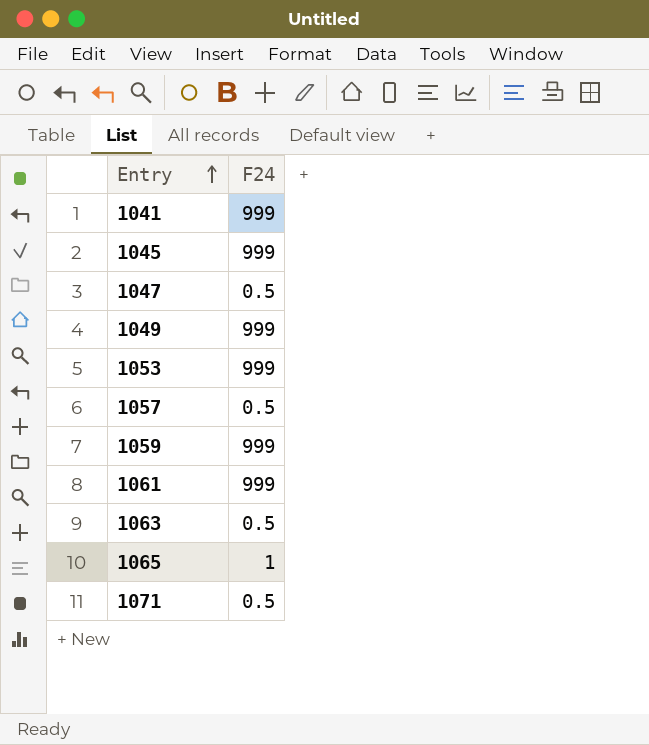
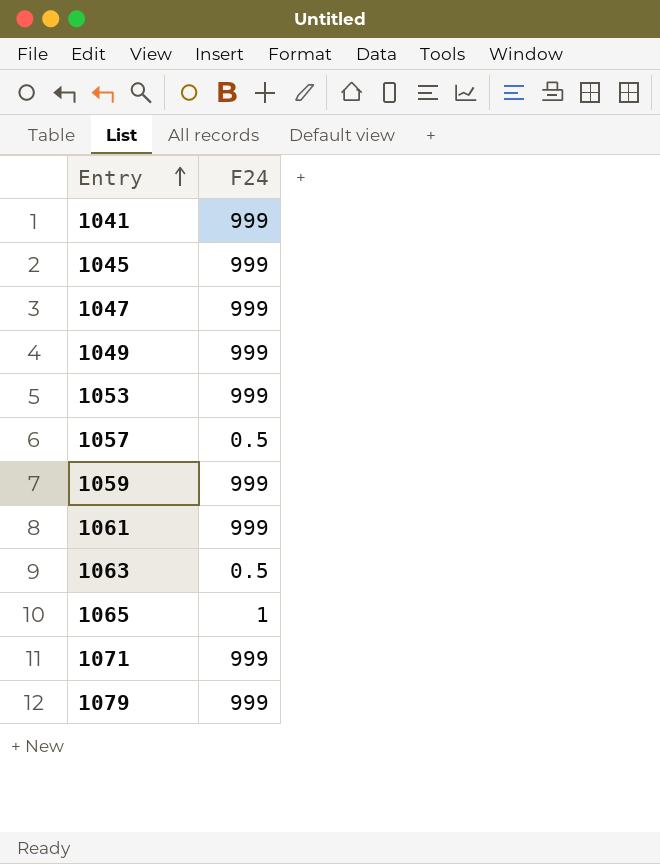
1047 | F24: 0.5 -> 999
1071 | F24: 0.5 -> 999
row 1079: none -> 999

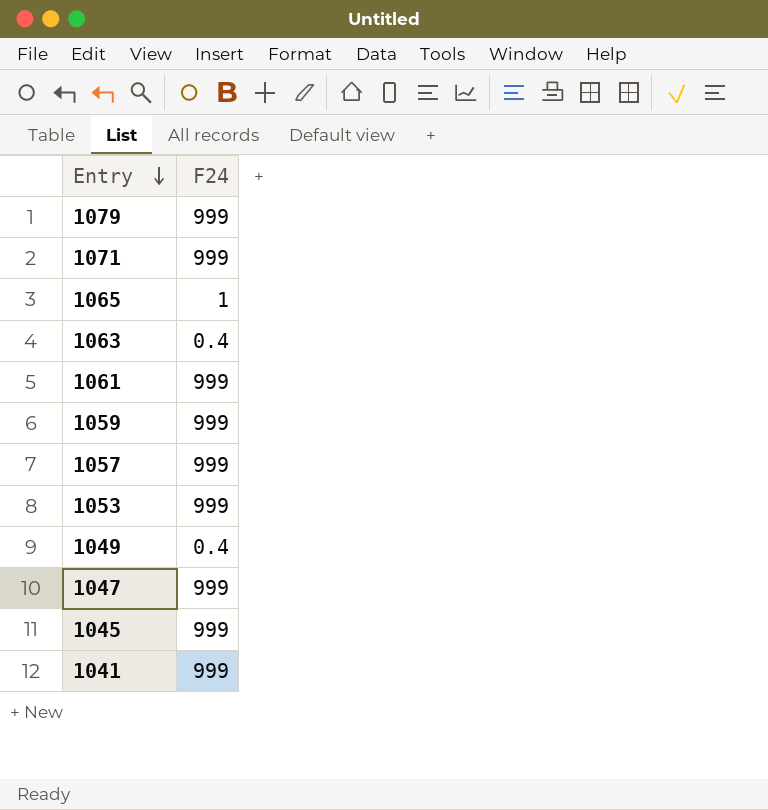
row order: Entry ascending -> Entry descending
1063 | F24: 0.5 -> 0.4
1057 | F24: 0.5 -> 999
1049 | F24: 999 -> 0.4

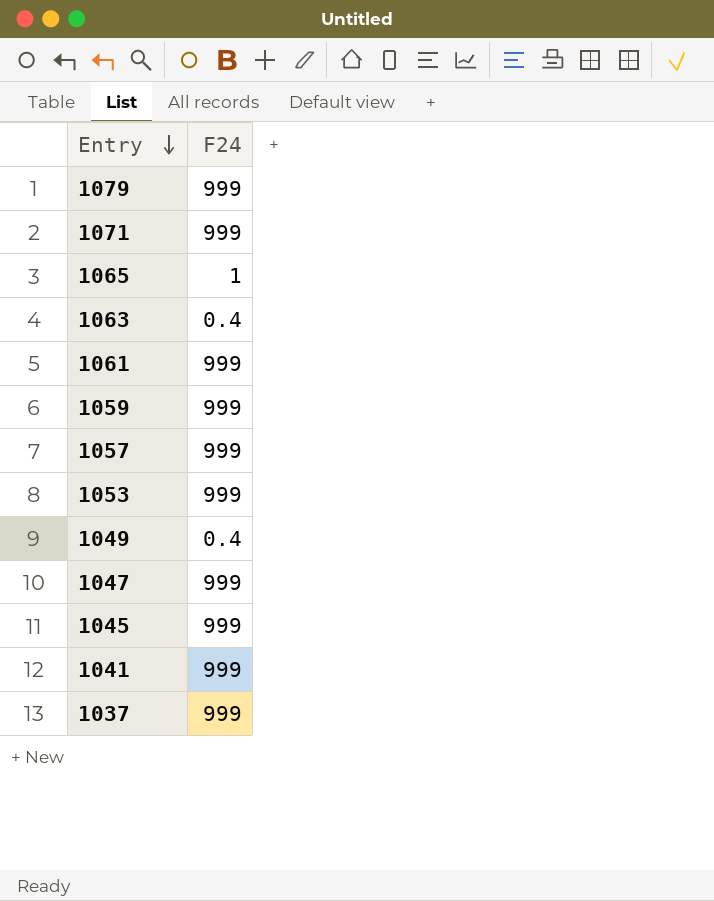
row 1037: none -> 999

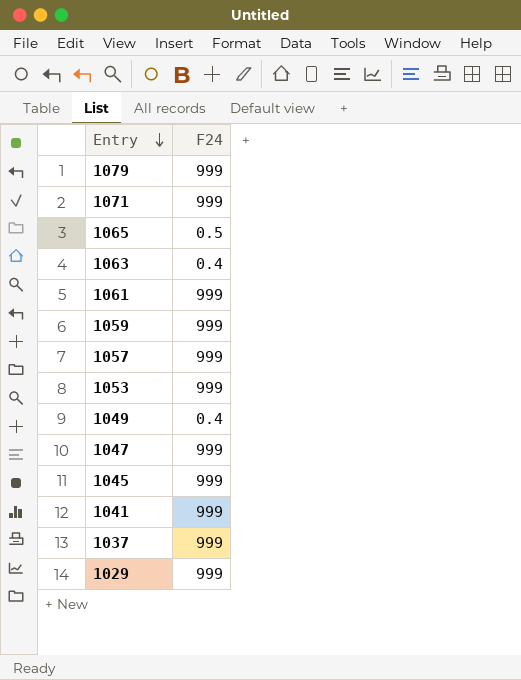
1065 | F24: 1 -> 0.5
row 1029: none -> 999

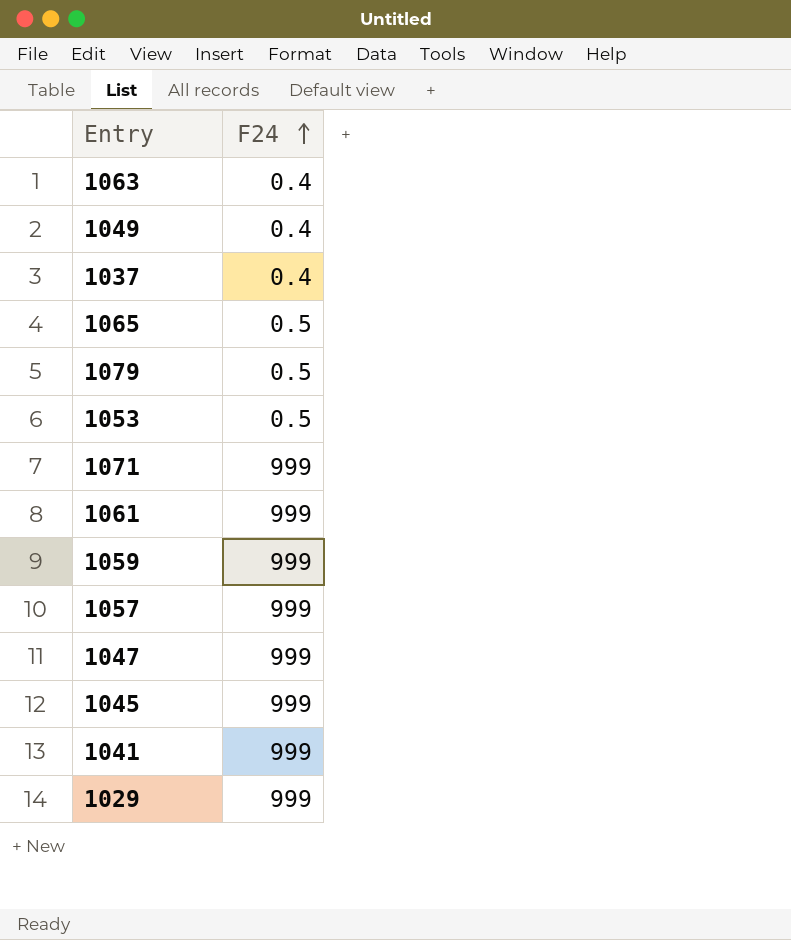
row order: Entry descending -> F24 ascending
1037 | F24: 999 -> 0.4
1079 | F24: 999 -> 0.5
1053 | F24: 999 -> 0.5

